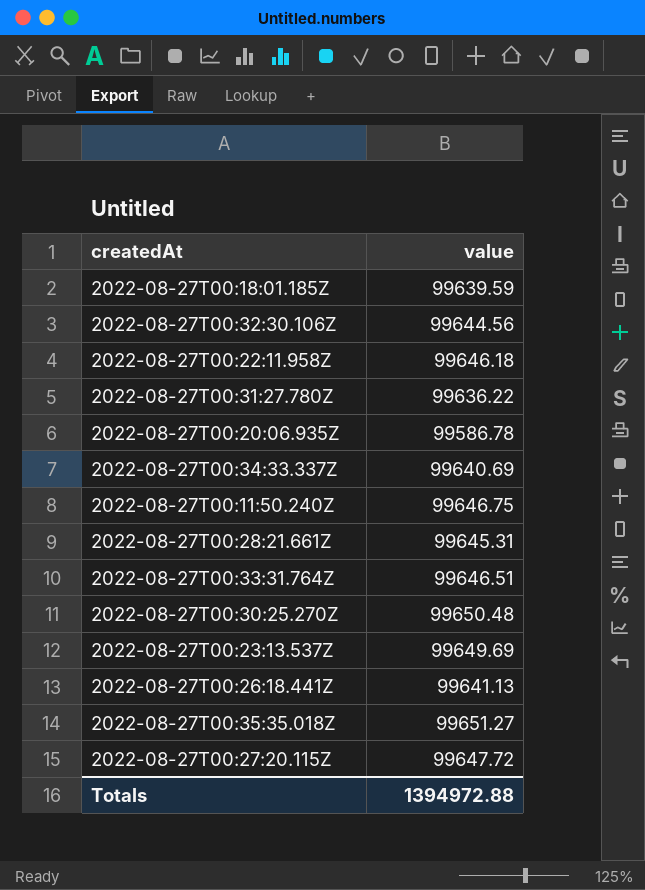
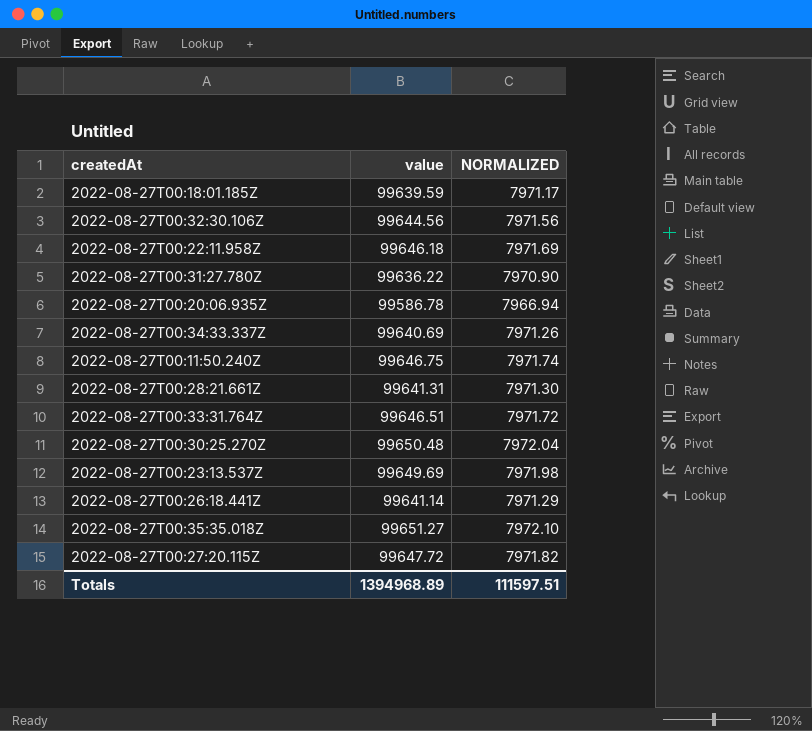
column NORMALIZED | formula: none -> [value] * 0.08
2022-08-27T00:28:21.661Z | value: 99645.31 -> 99641.31
2022-08-27T00:26:18.441Z | value: 99641.13 -> 99641.14
Totals | value: 1394972.88 -> 1394968.89

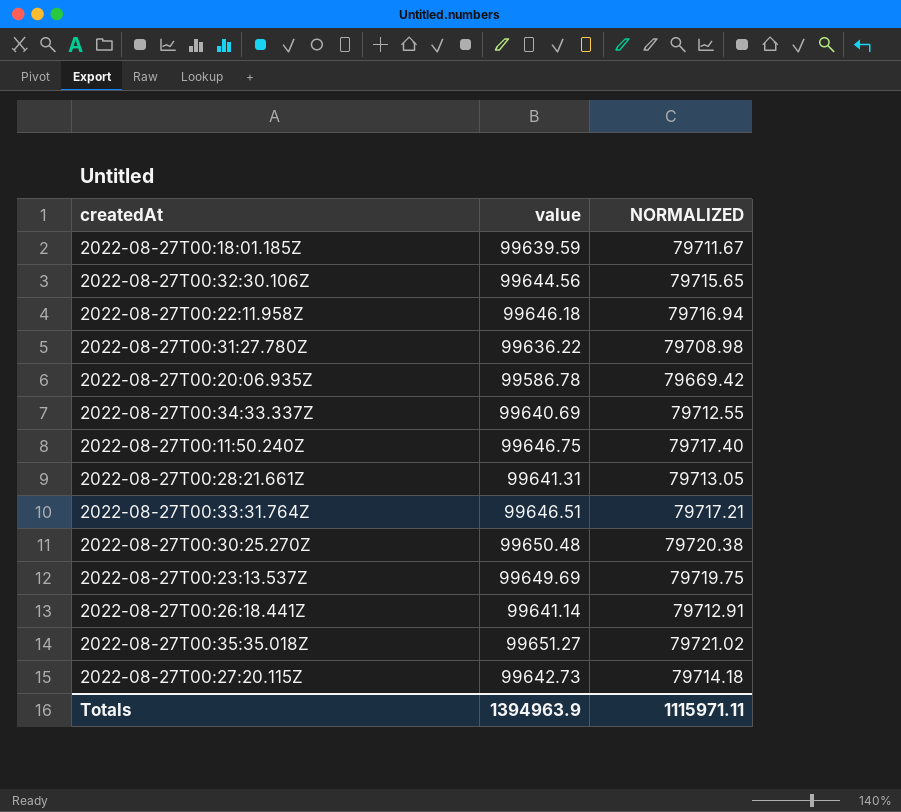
column NORMALIZED | formula: [value] * 0.08 -> [value] * 0.8
2022-08-27T00:27:20.115Z | value: 99647.72 -> 99642.73
Totals | value: 1394968.89 -> 1394963.9
Totals | NORMALIZED: 111597.51 -> 1115971.11

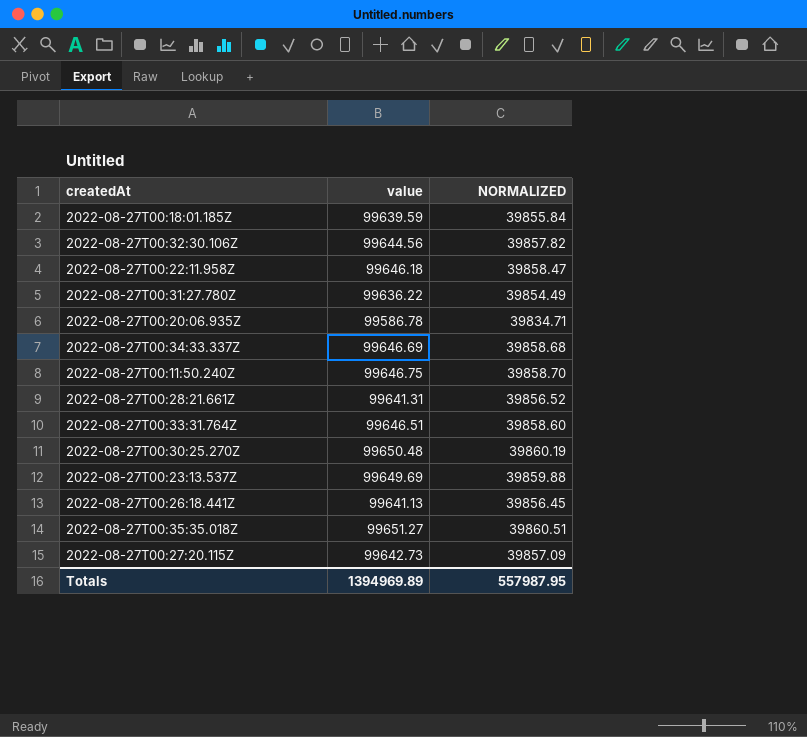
column NORMALIZED | formula: [value] * 0.8 -> [value] * 0.4
2022-08-27T00:34:33.337Z | value: 99640.69 -> 99646.69
2022-08-27T00:26:18.441Z | value: 99641.14 -> 99641.13
Totals | value: 1394963.9 -> 1394969.89
Totals | NORMALIZED: 1115971.11 -> 557987.95

